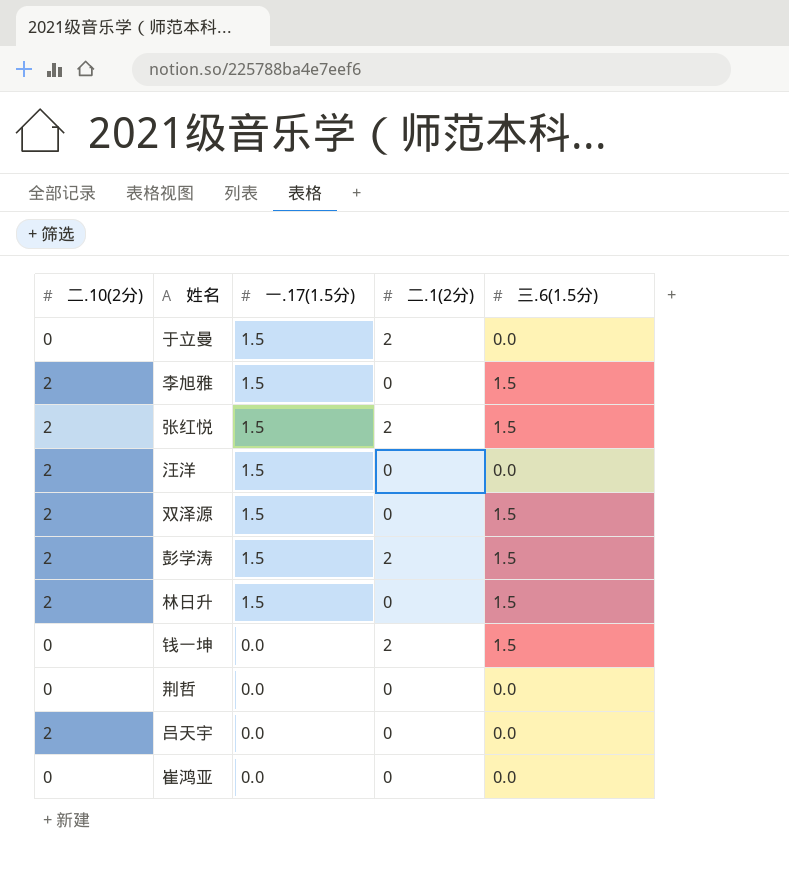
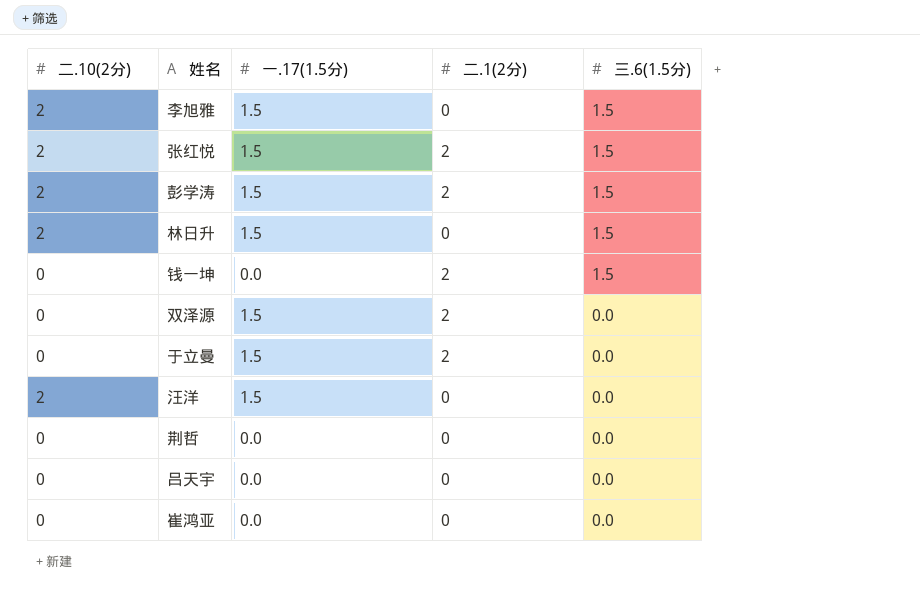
row order: 一.17(1.5分) descending -> 三.6(1.5分) descending
双泽源 | 二.10(2分): 2 -> 0
双泽源 | 二.1(2分): 0 -> 2
双泽源 | 三.6(1.5分): 1.5 -> 0.0
吕天宇 | 二.10(2分): 2 -> 0

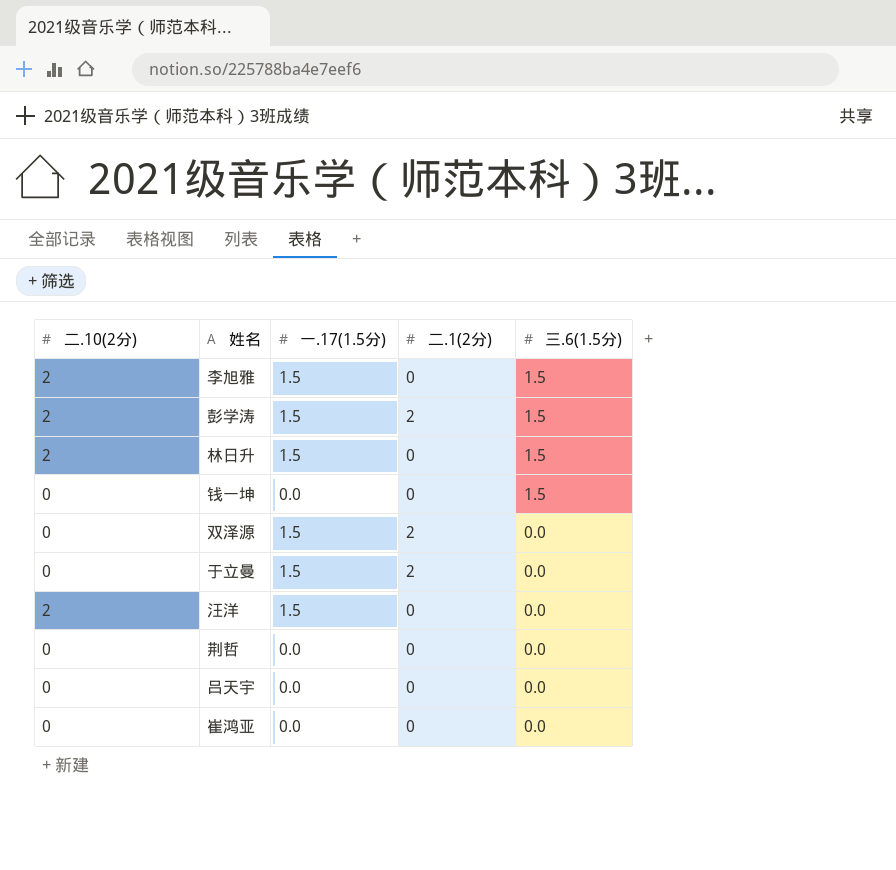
row 张红悦: 2 | 1.5 | 2 | 1.5 -> none
钱一坤 | 二.1(2分): 2 -> 0

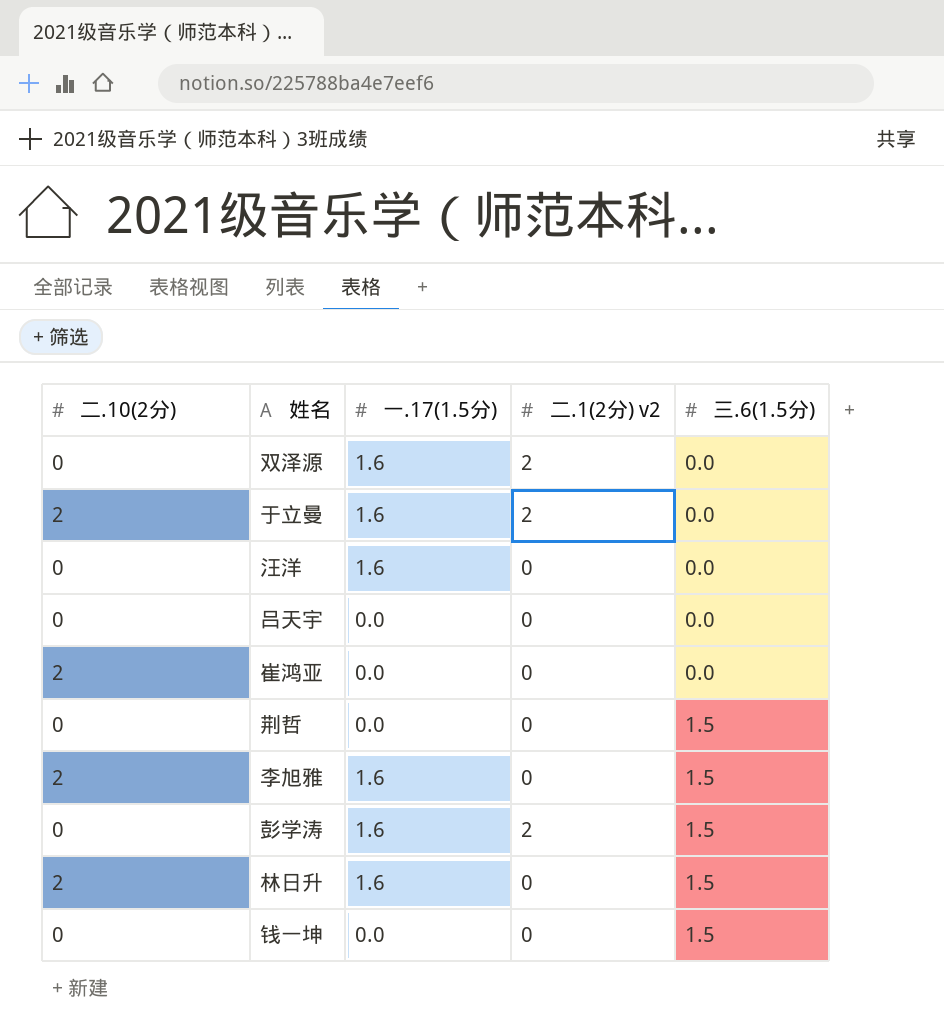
row order: 三.6(1.5分) descending -> 三.6(1.5分) ascending
column name: 二.1(2分) -> 二.1(2分) v2
双泽源 | 一.17(1.5分): 1.5 -> 1.6
于立曼 | 二.10(2分): 0 -> 2
于立曼 | 一.17(1.5分): 1.5 -> 1.6
汪洋 | 二.10(2分): 2 -> 0
汪洋 | 一.17(1.5分): 1.5 -> 1.6
崔鸿亚 | 二.10(2分): 0 -> 2
荆哲 | 三.6(1.5分): 0.0 -> 1.5
李旭雅 | 一.17(1.5分): 1.5 -> 1.6
彭学涛 | 二.10(2分): 2 -> 0
彭学涛 | 一.17(1.5分): 1.5 -> 1.6
林日升 | 一.17(1.5分): 1.5 -> 1.6

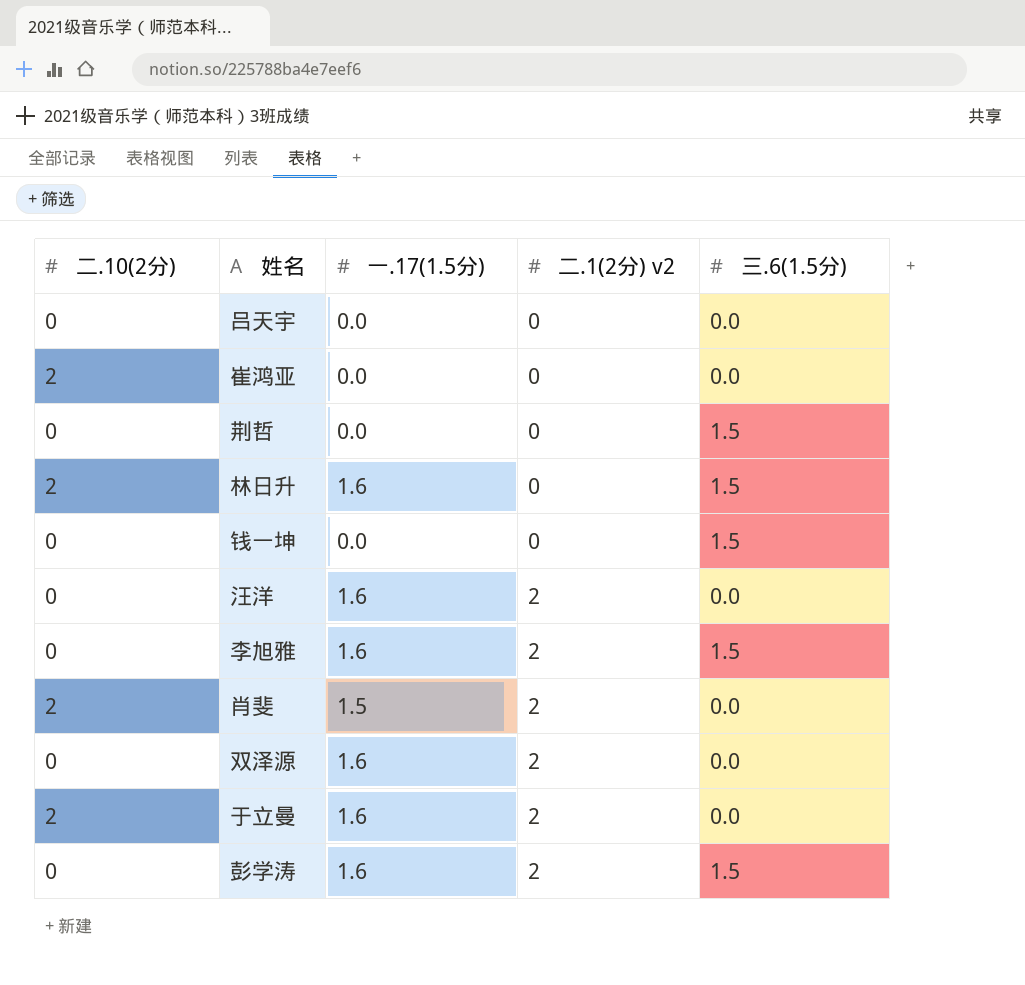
row order: 三.6(1.5分) ascending -> 二.1(2分) v2 ascending
汪洋 | 二.1(2分) v2: 0 -> 2
李旭雅 | 二.10(2分): 2 -> 0
李旭雅 | 二.1(2分) v2: 0 -> 2
row 肖斐: none -> 2 | 1.5 | 2 | 0.0

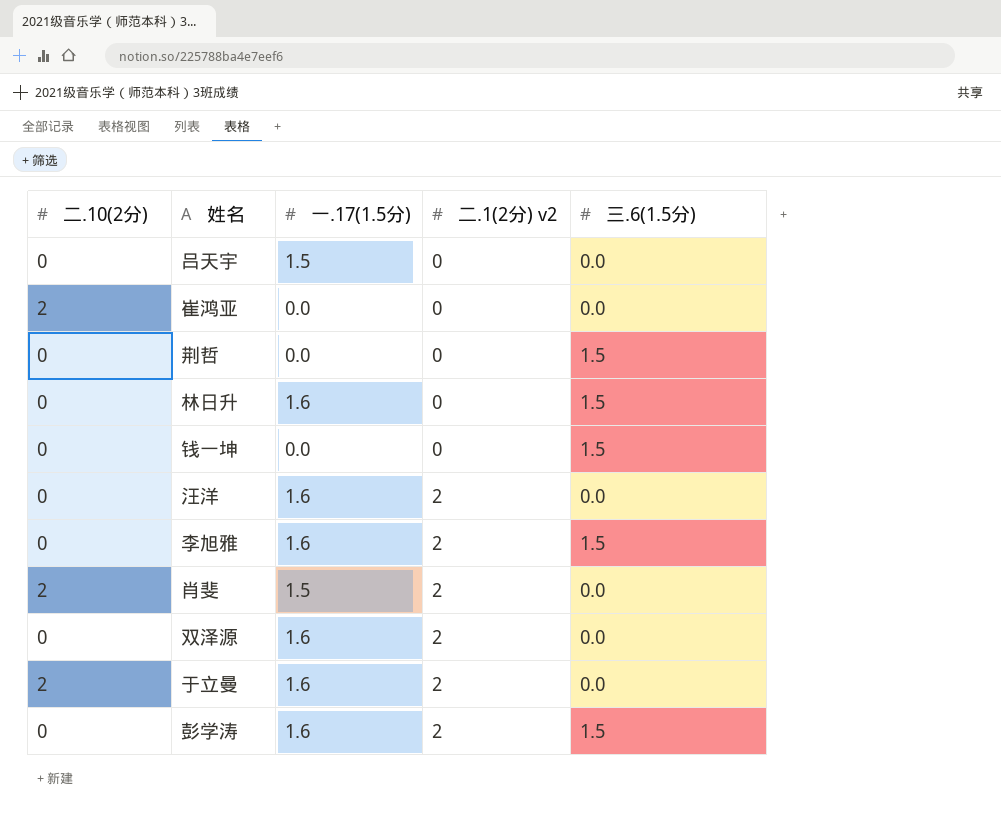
吕天宇 | 一.17(1.5分): 0.0 -> 1.5
林日升 | 二.10(2分): 2 -> 0

